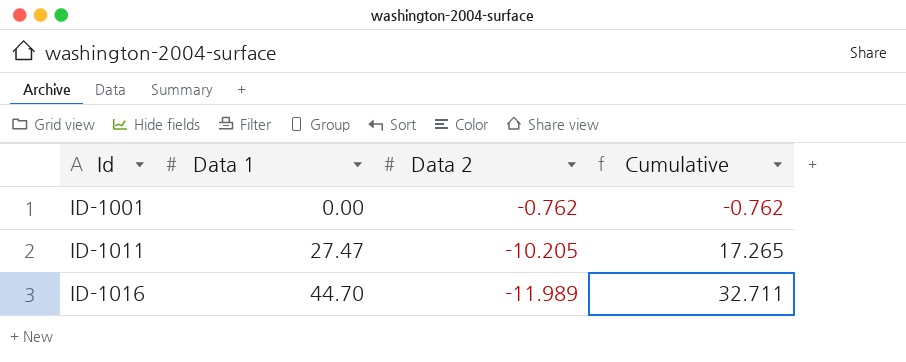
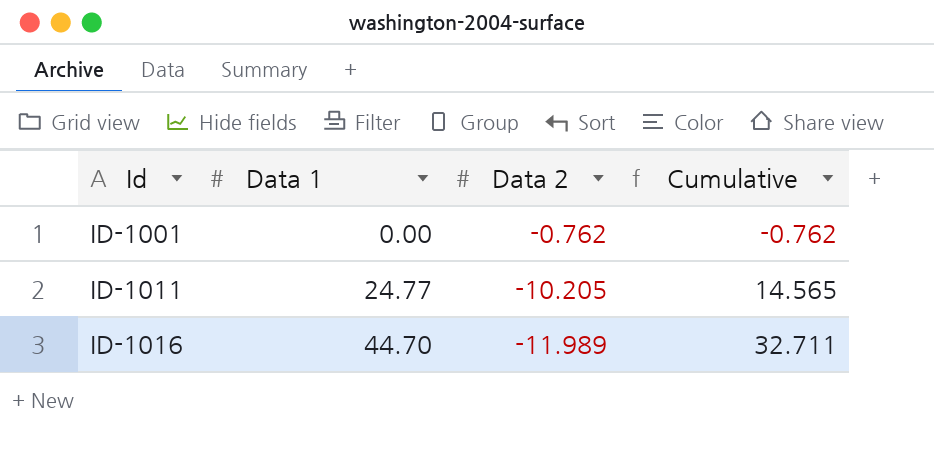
ID-1011 | Data 1: 27.47 -> 24.77
ID-1011 | Cumulative: 17.265 -> 14.565

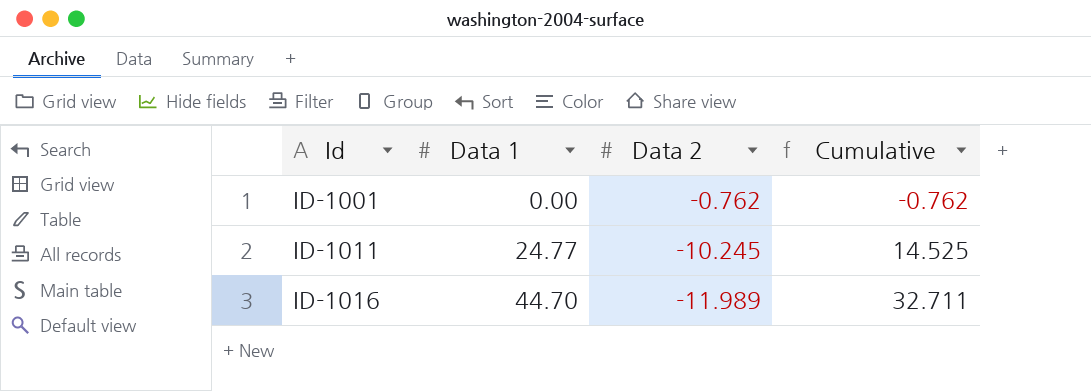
ID-1011 | Data 2: -10.205 -> -10.245
ID-1011 | Cumulative: 14.565 -> 14.525

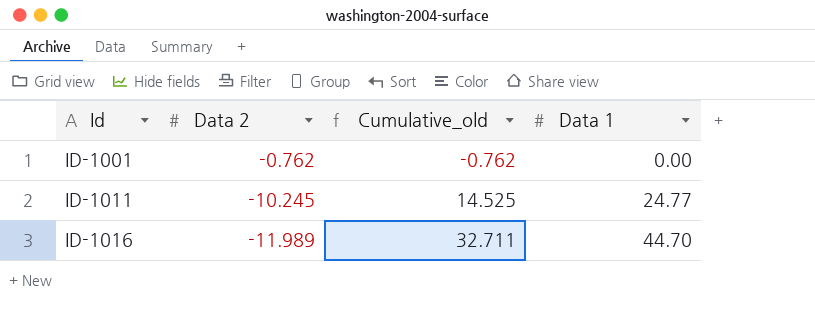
column name: Cumulative -> Cumulative_old
column Data 1 | position: 2 -> 4

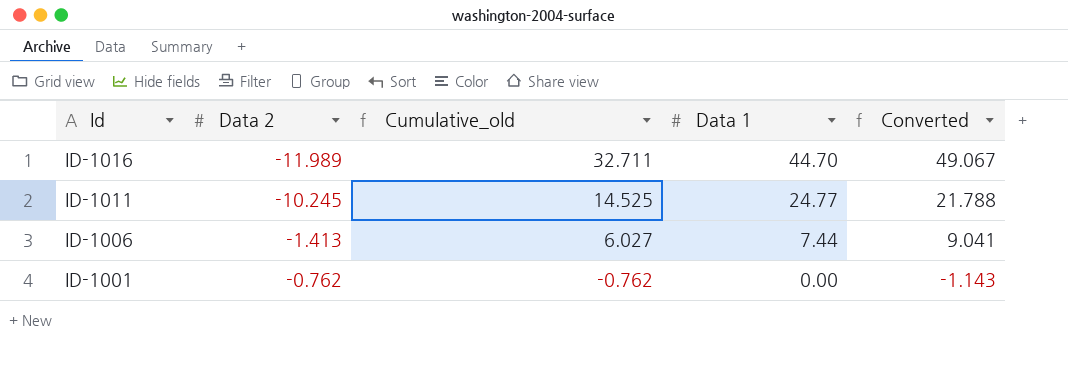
row order: Id ascending -> Id descending
column Converted | formula: none -> [Cumulative_old] * 1.5
row ID-1006: none -> -1.413 | 6.027 | 7.44 | 9.041

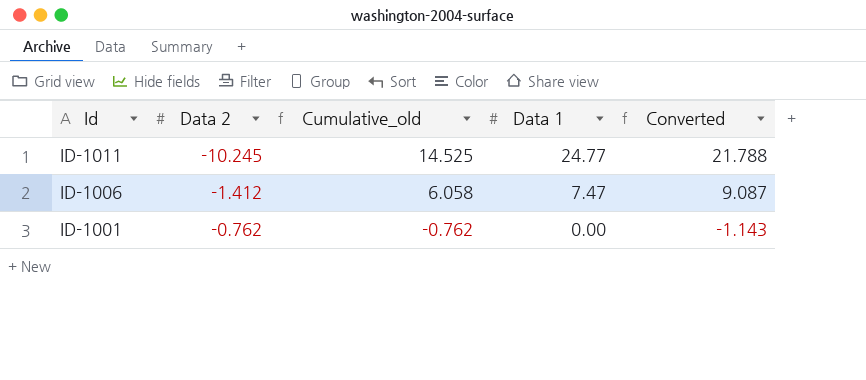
row ID-1016: -11.989 | 32.711 | 44.70 | 49.067 -> none
ID-1006 | Data 2: -1.413 -> -1.412
ID-1006 | Cumulative_old: 6.027 -> 6.058
ID-1006 | Data 1: 7.44 -> 7.47
ID-1006 | Converted: 9.041 -> 9.087

